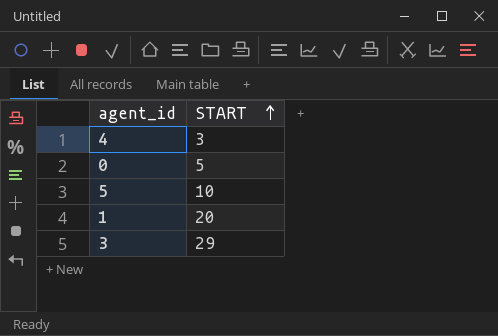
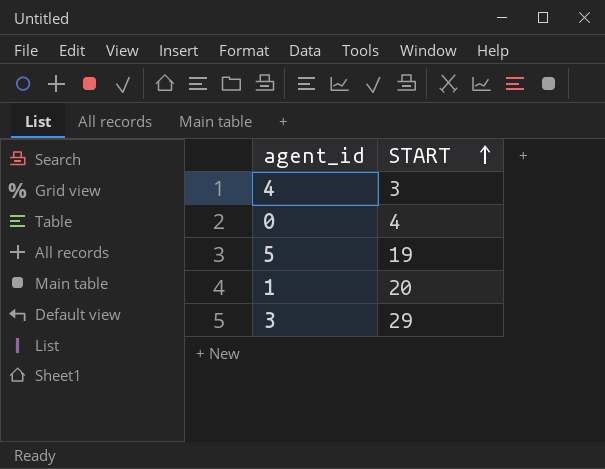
0 | START: 5 -> 4
5 | START: 10 -> 19

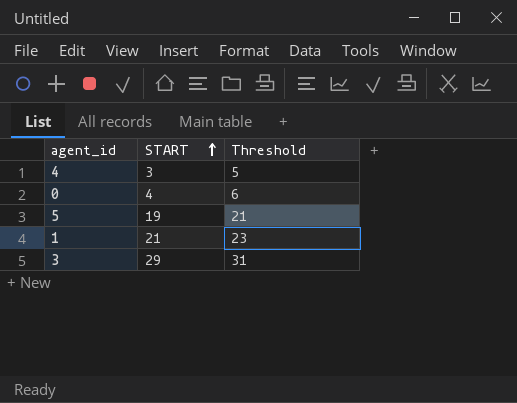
column Threshold | formula: none -> [START] + 2
1 | START: 20 -> 21

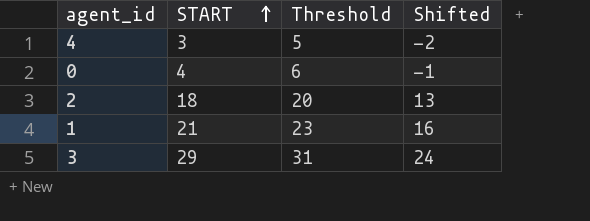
column Shifted | formula: none -> [START] - 5
row 5: 19 | 21 -> none
row 2: none -> 18 | 20 | 13

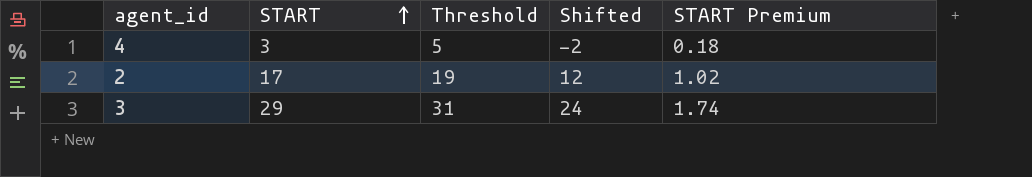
column START Premium | formula: none -> [START] * 0.06
row 0: 4 | 6 | -1 -> none
row 1: 21 | 23 | 16 -> none
2 | START: 18 -> 17
2 | Threshold: 20 -> 19
2 | Shifted: 13 -> 12

